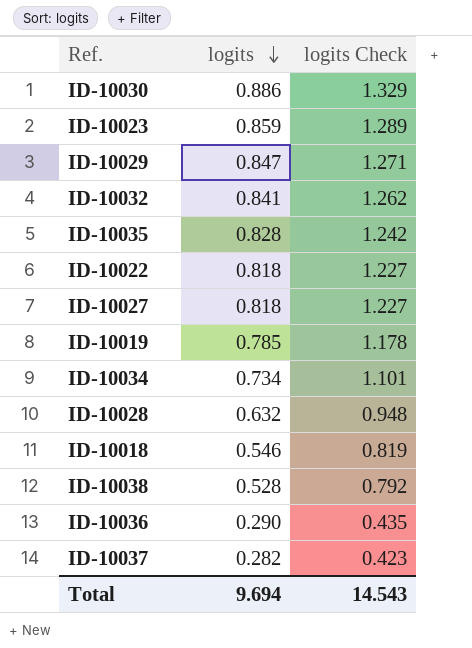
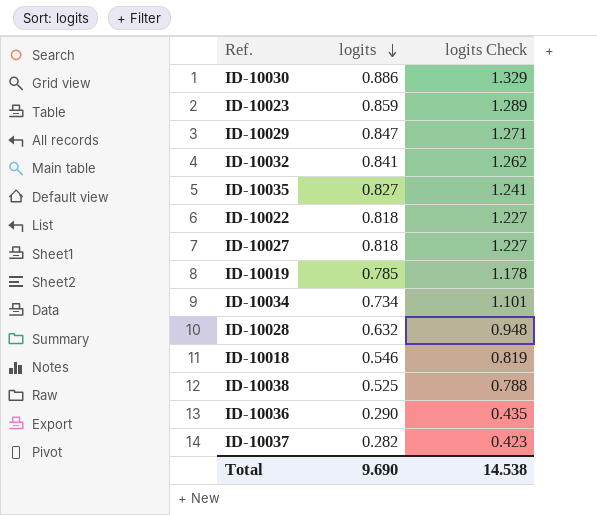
ID-10035 | logits: 0.828 -> 0.827
ID-10035 | logits Check: 1.242 -> 1.241
ID-10038 | logits: 0.528 -> 0.525
ID-10038 | logits Check: 0.792 -> 0.788
Total | logits: 9.694 -> 9.690
Total | logits Check: 14.543 -> 14.538

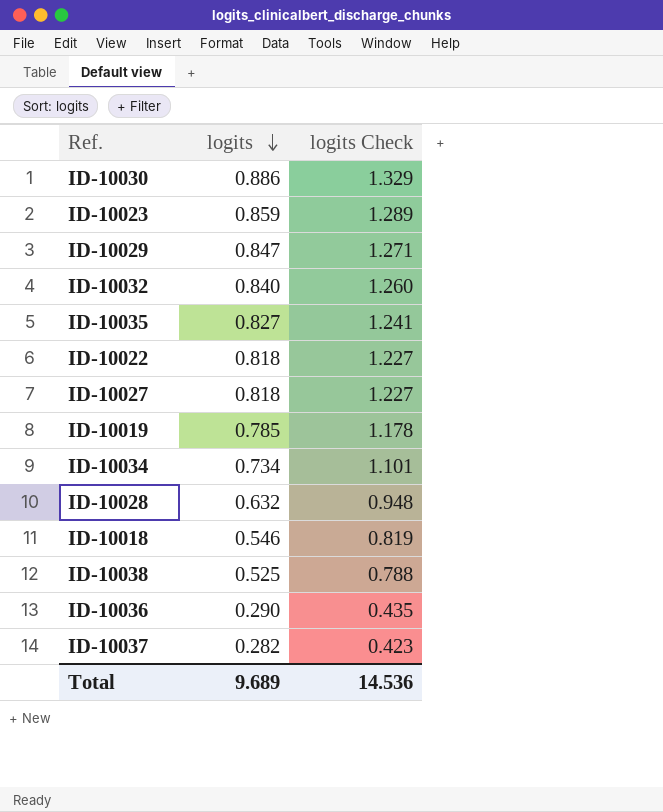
ID-10032 | logits: 0.841 -> 0.840
ID-10032 | logits Check: 1.262 -> 1.260
Total | logits: 9.690 -> 9.689
Total | logits Check: 14.538 -> 14.536

